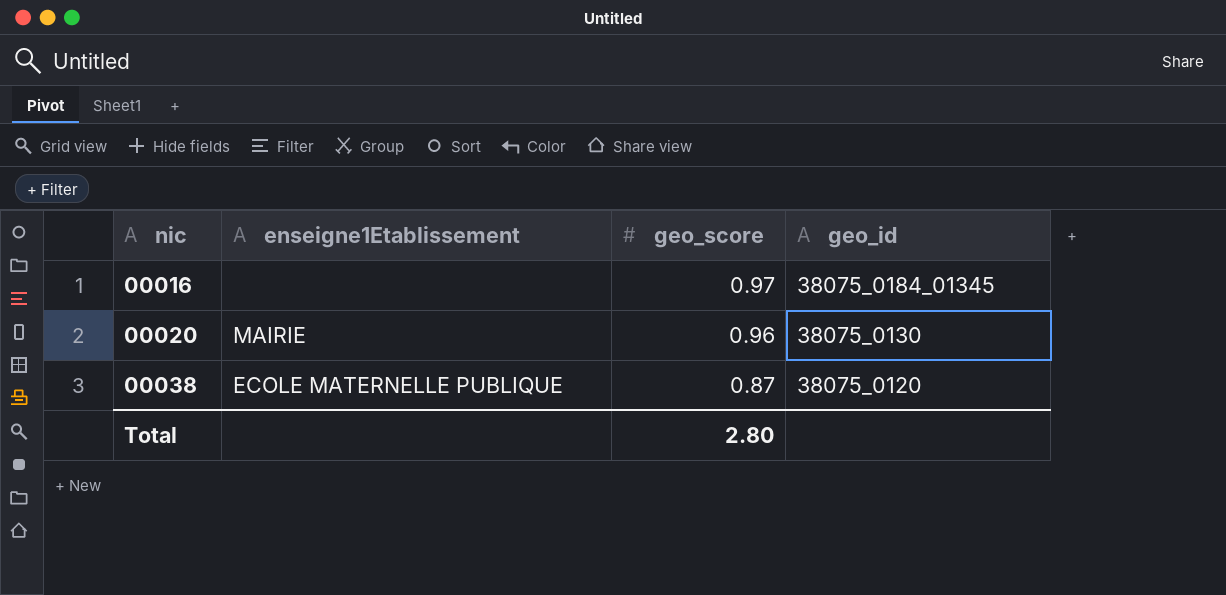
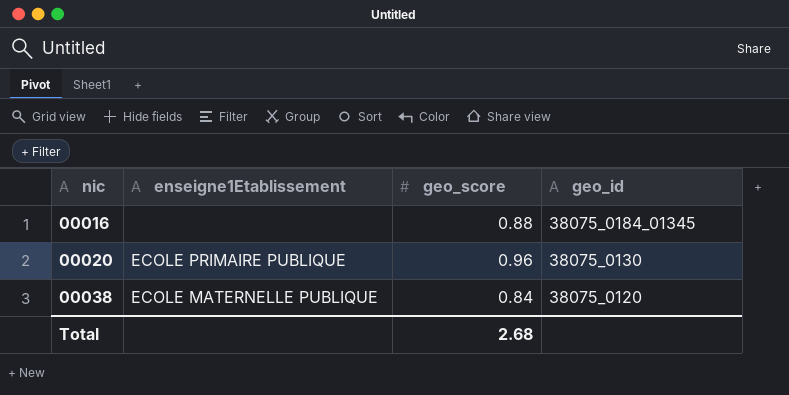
00016 | geo_score: 0.97 -> 0.88
00020 | enseigne1Etablissement: MAIRIE -> ECOLE PRIMAIRE PUBLIQUE
00038 | geo_score: 0.87 -> 0.84
Total | geo_score: 2.80 -> 2.68

